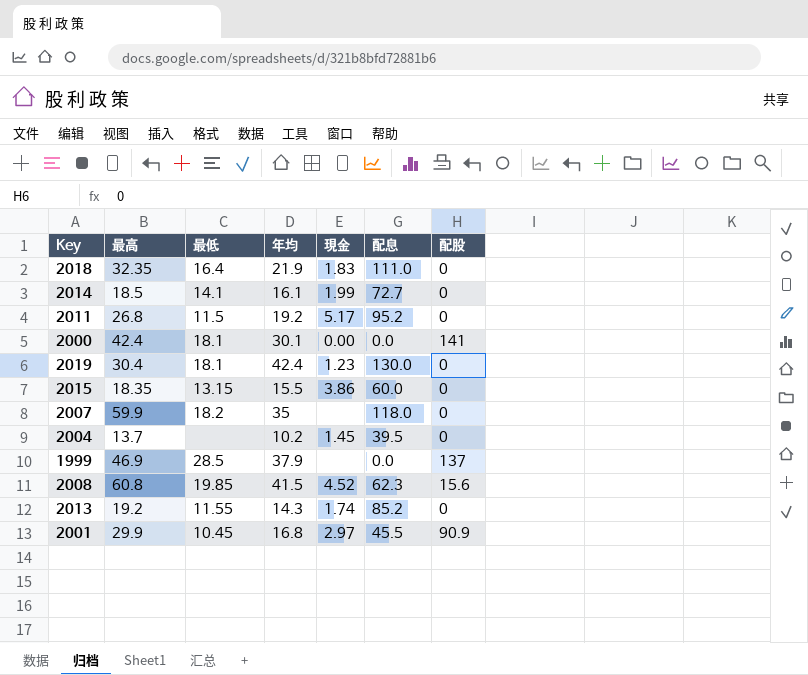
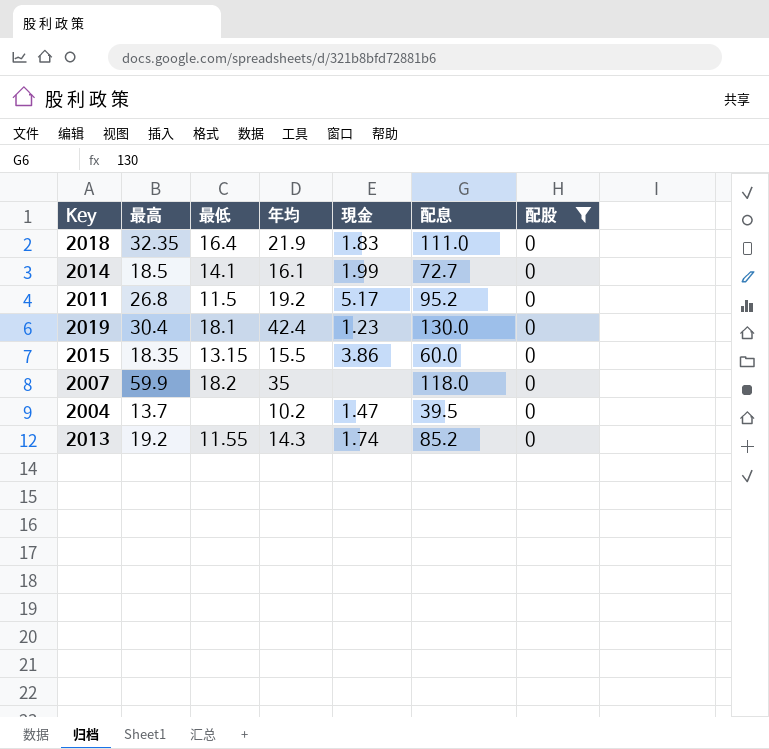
filter: none -> 配股 = 0
2004 | 現金: 1.45 -> 1.47

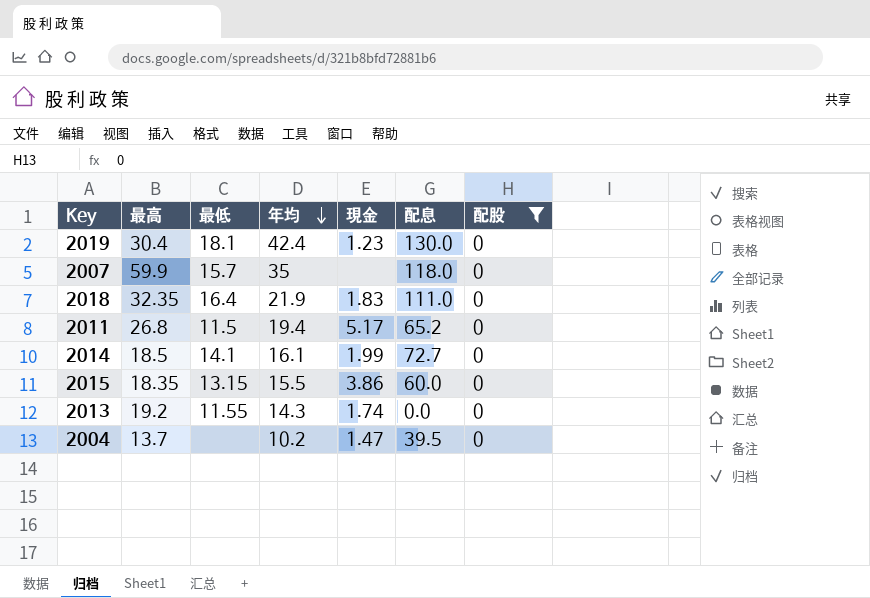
row order: none -> 年均 descending
2007 | 最低: 18.2 -> 15.7
2011 | 年均: 19.2 -> 19.4
2011 | 配息: 95.2 -> 65.2
2013 | 配息: 85.2 -> 0.0

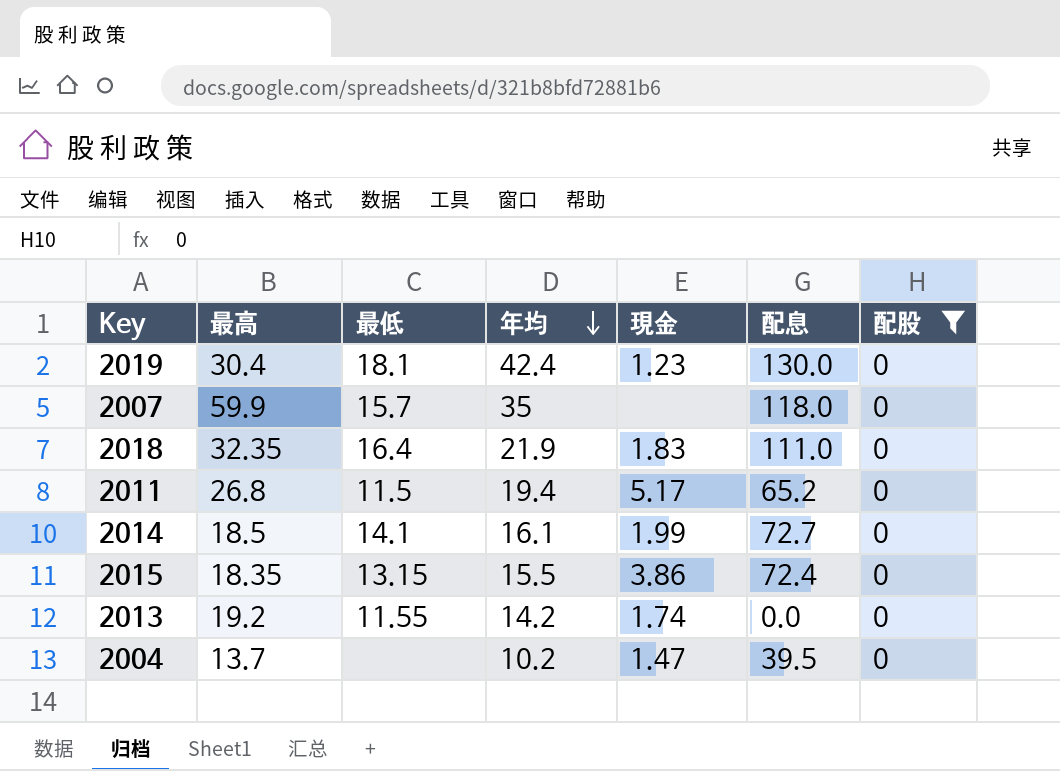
2015 | 配息: 60.0 -> 72.4
2013 | 年均: 14.3 -> 14.2

